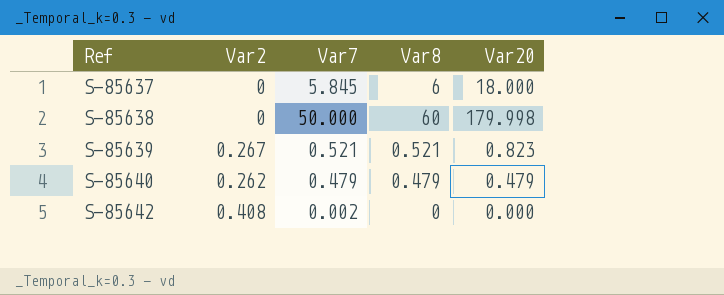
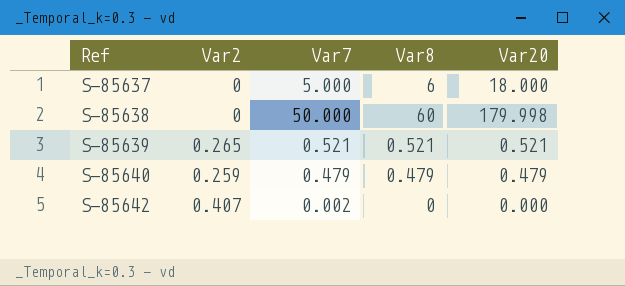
S-85637 | Var7: 5.845 -> 5.000
S-85639 | Var2: 0.267 -> 0.265
S-85639 | Var20: 0.823 -> 0.521
S-85640 | Var2: 0.262 -> 0.259
S-85642 | Var2: 0.408 -> 0.407

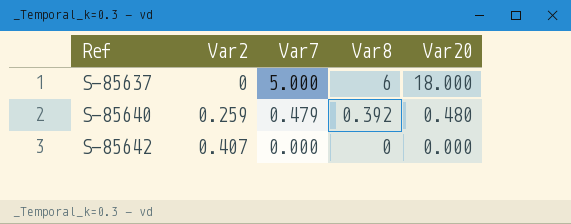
row S-85638: 0 | 50.000 | 60 | 179.998 -> none
row S-85639: 0.265 | 0.521 | 0.521 | 0.521 -> none
S-85640 | Var8: 0.479 -> 0.392
S-85640 | Var20: 0.479 -> 0.480
S-85642 | Var7: 0.002 -> 0.000

